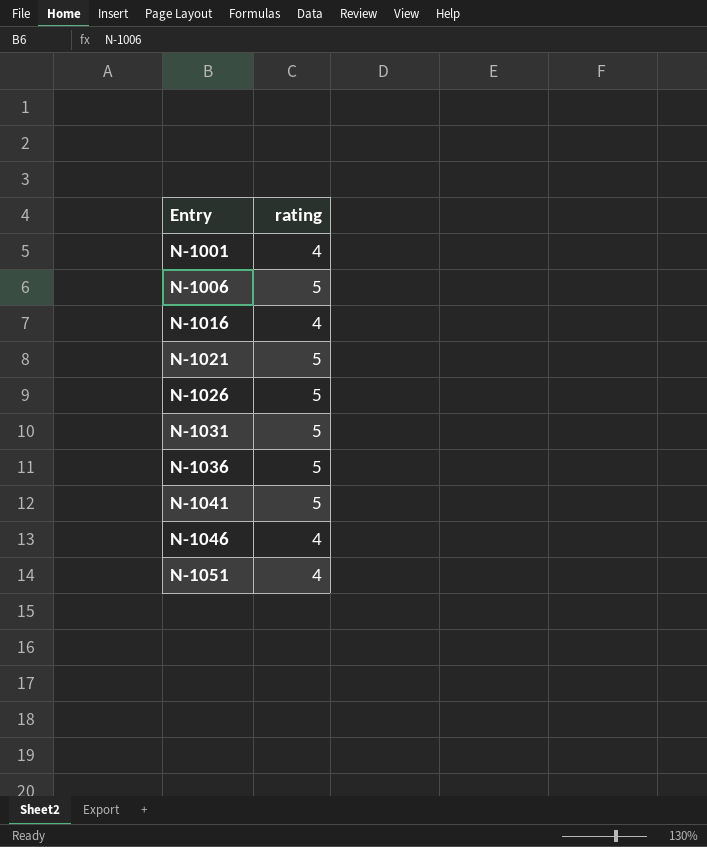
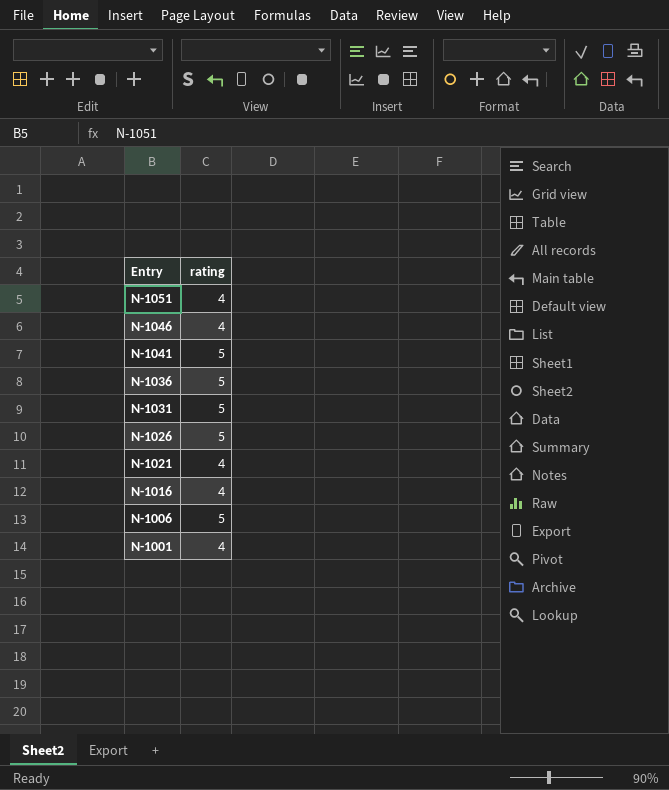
row order: Entry ascending -> Entry descending
N-1021 | rating: 5 -> 4

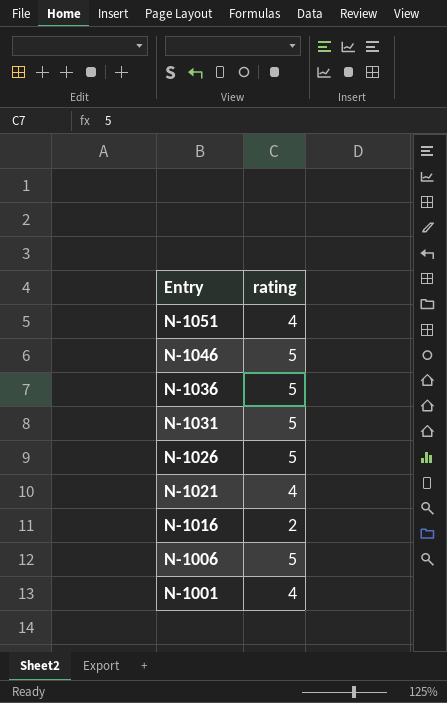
row N-1041: 5 -> none
N-1046 | rating: 4 -> 5
N-1016 | rating: 4 -> 2

